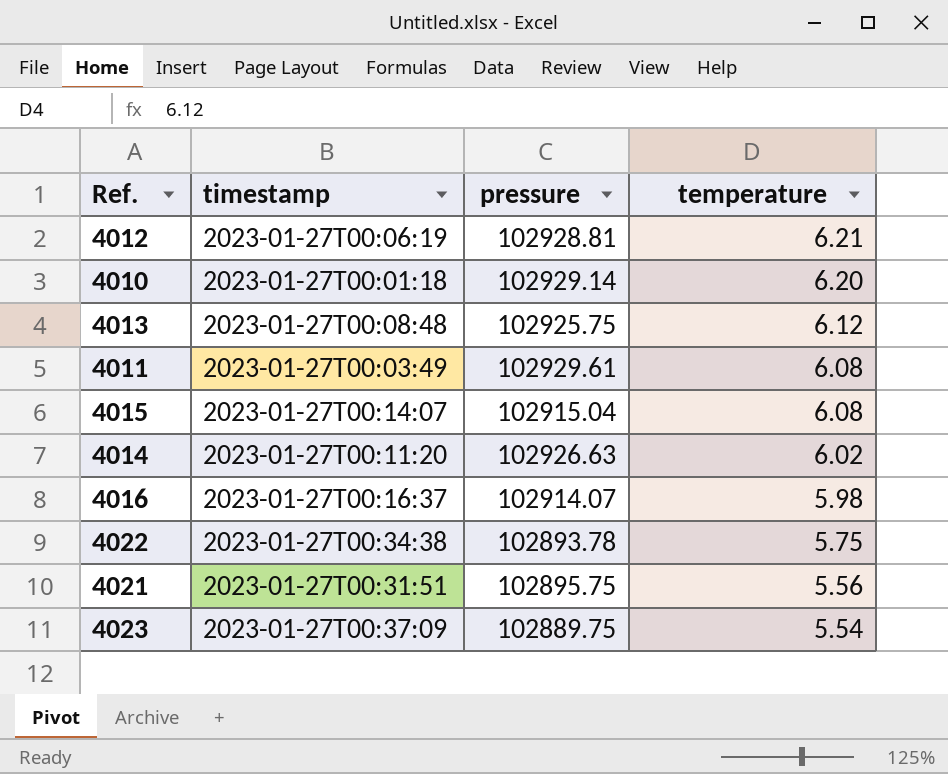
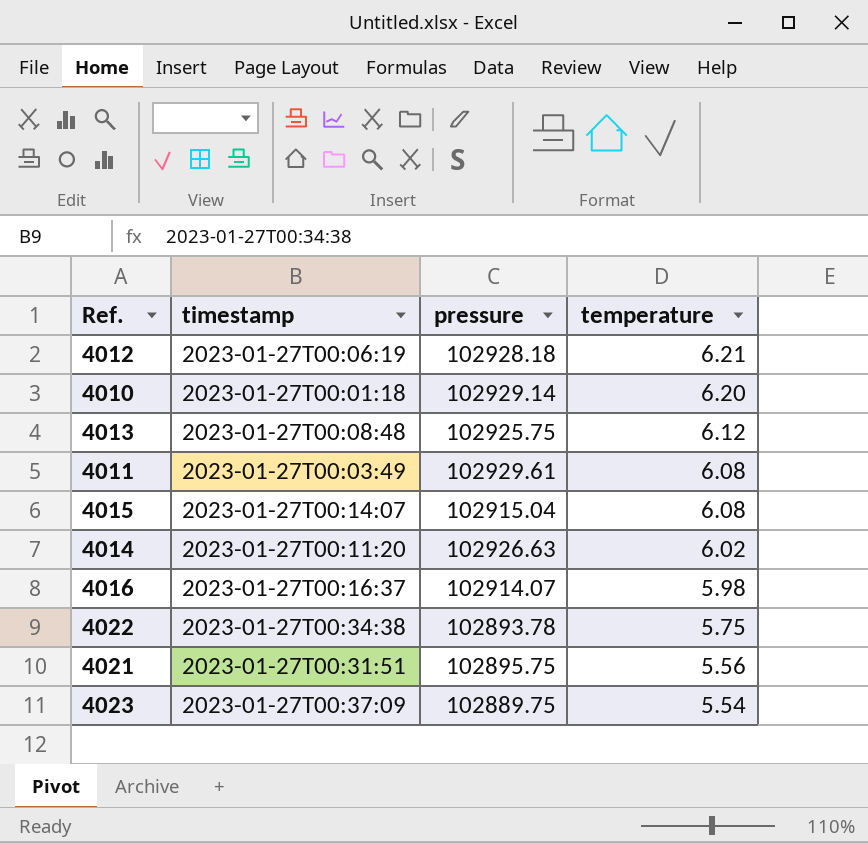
4012 | pressure: 102928.81 -> 102928.18

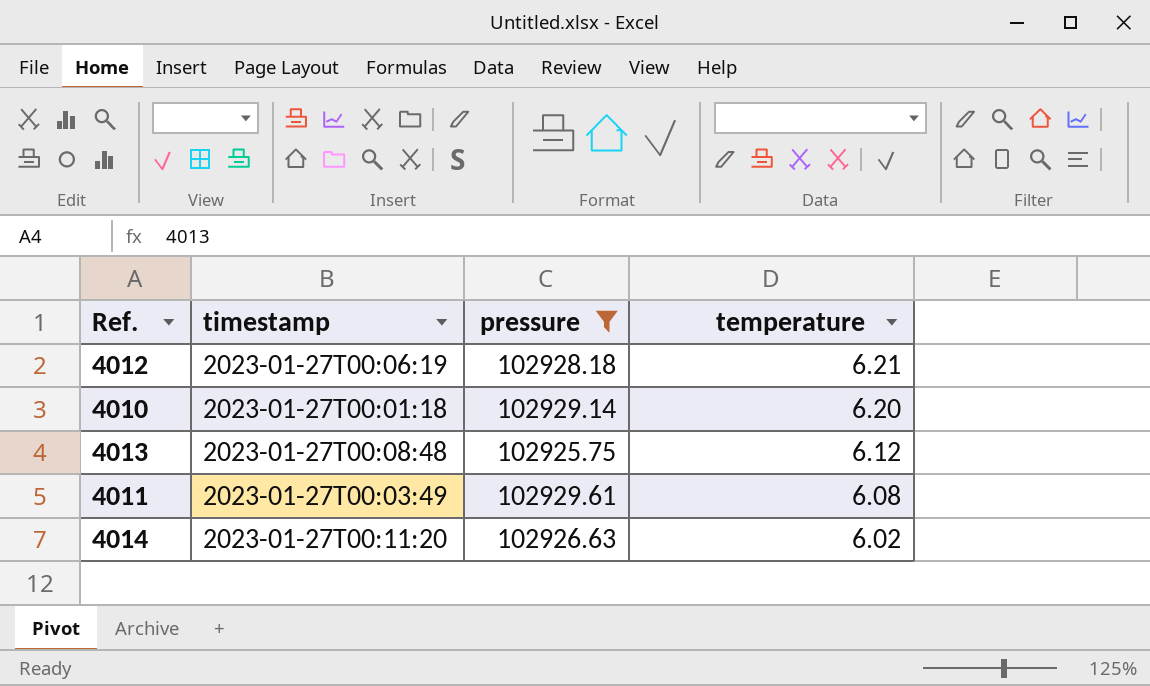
filter: none -> pressure >= 102925.75

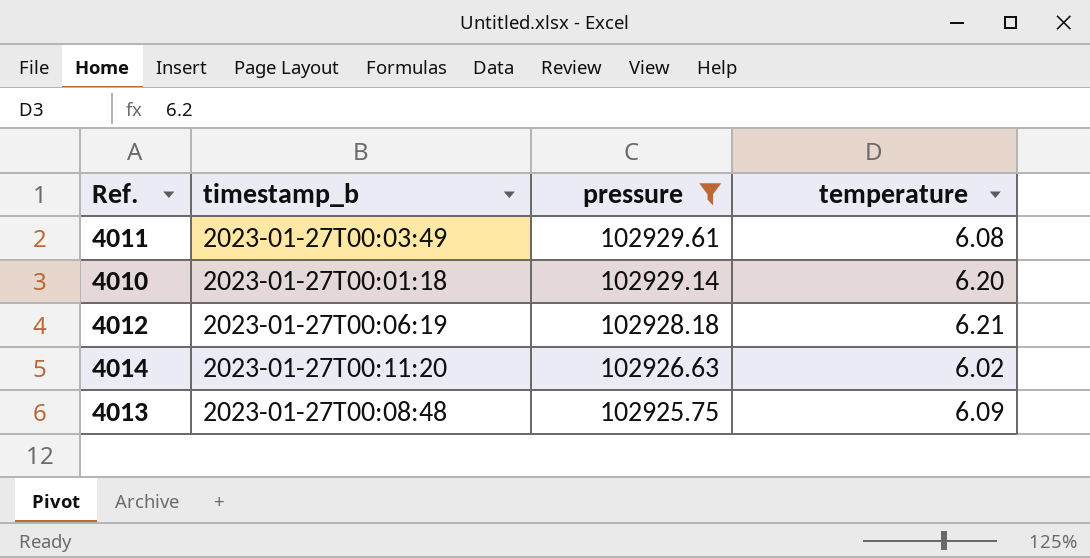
row order: temperature descending -> pressure descending
column name: timestamp -> timestamp_b
4013 | temperature: 6.12 -> 6.09

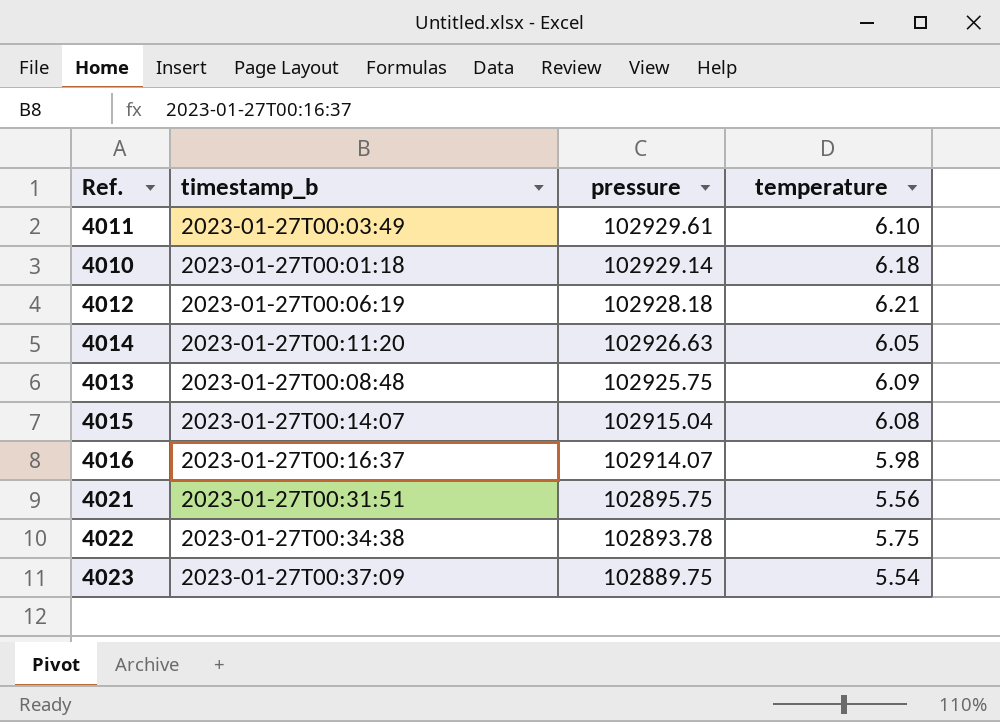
filter: pressure >= 102925.75 -> none
4011 | temperature: 6.08 -> 6.10
4010 | temperature: 6.20 -> 6.18
4014 | temperature: 6.02 -> 6.05

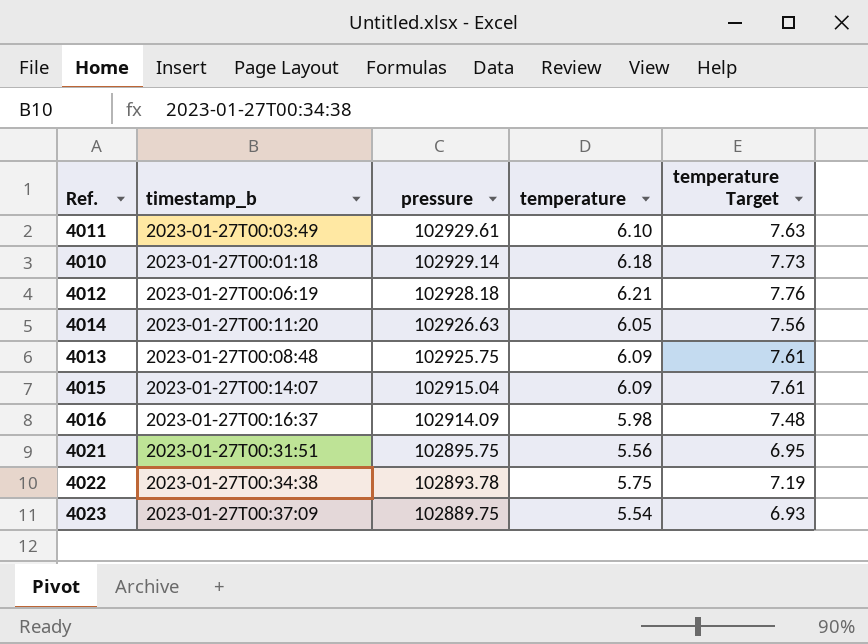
column temperature Target | formula: none -> [temperature] * 1.25
4015 | temperature: 6.08 -> 6.09
4016 | pressure: 102914.07 -> 102914.09

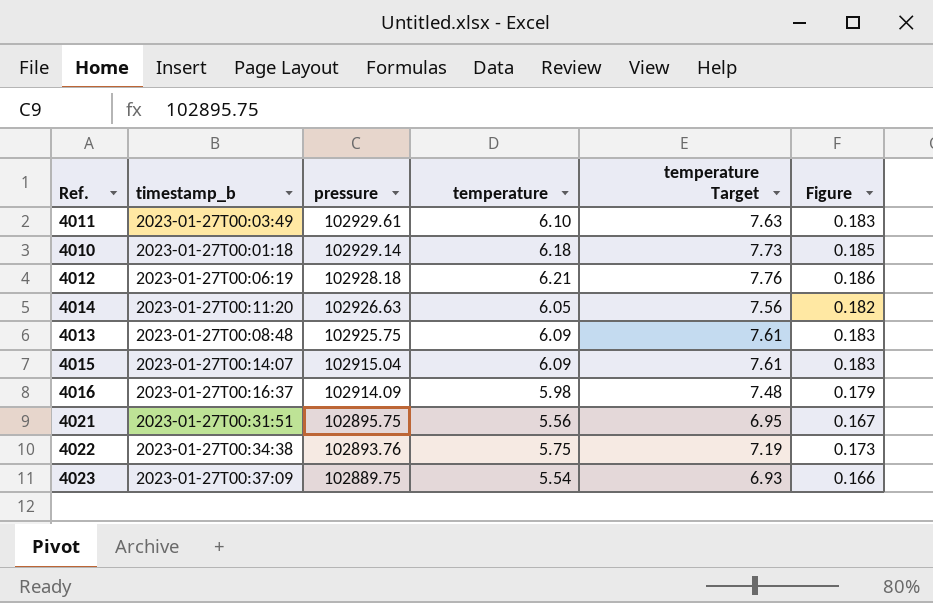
column Figure | formula: none -> [temperature] * 0.03
4022 | pressure: 102893.78 -> 102893.76

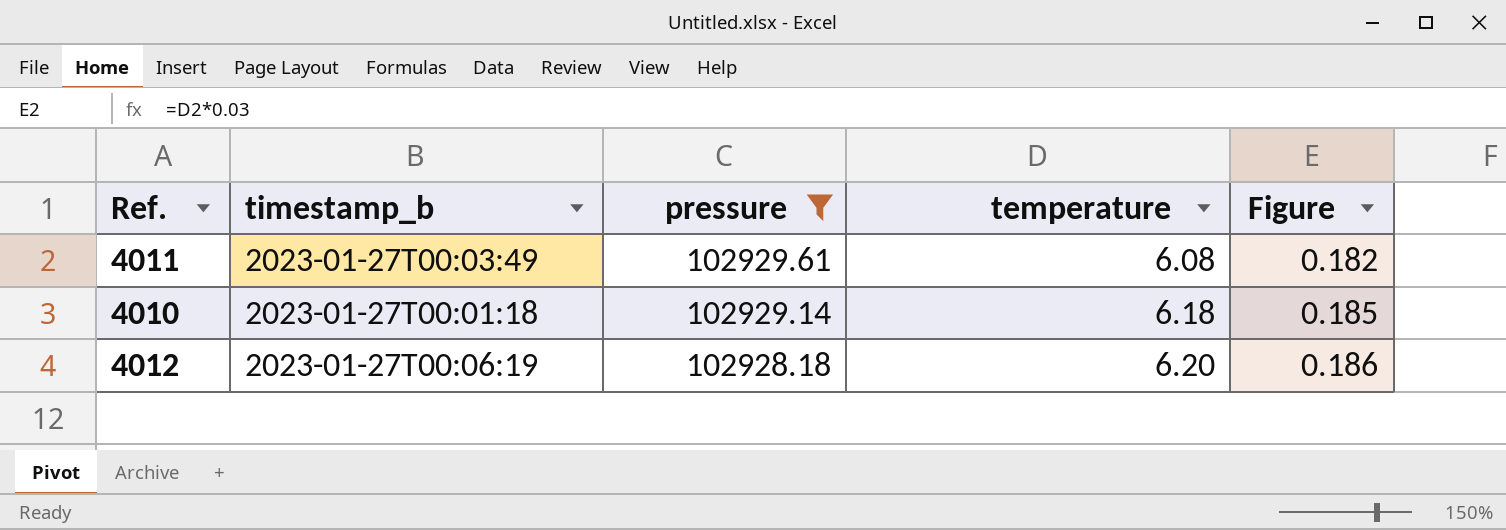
filter: none -> pressure >= 102928.18
column temperature Target | formula: [temperature] * 1.25 -> none
4011 | temperature: 6.10 -> 6.08
4011 | Figure: 0.183 -> 0.182
4012 | temperature: 6.21 -> 6.20

